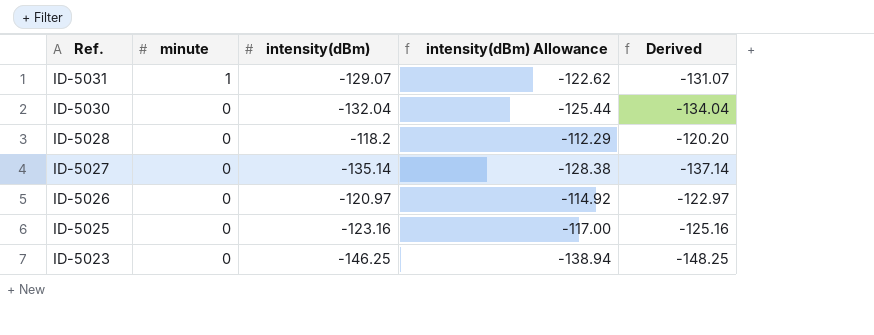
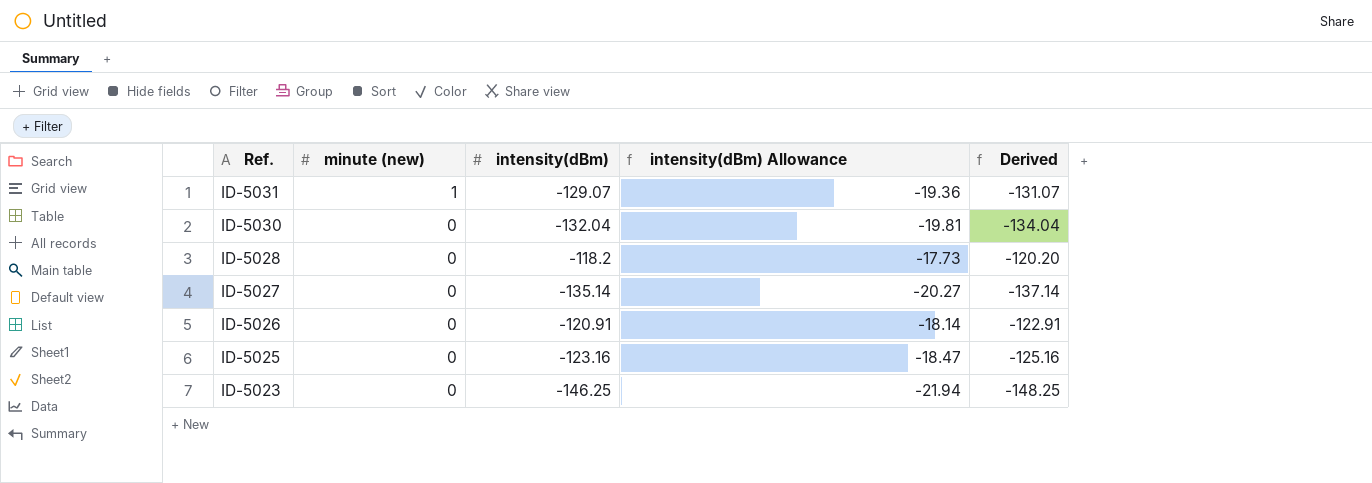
column name: minute -> minute (new)
column intensity(dBm) Allowance | formula: [intensity(dBm)] * 0.95 -> [intensity(dBm)] * 0.15
ID-5026 | intensity(dBm): -120.97 -> -120.91
ID-5026 | Derived: -122.97 -> -122.91

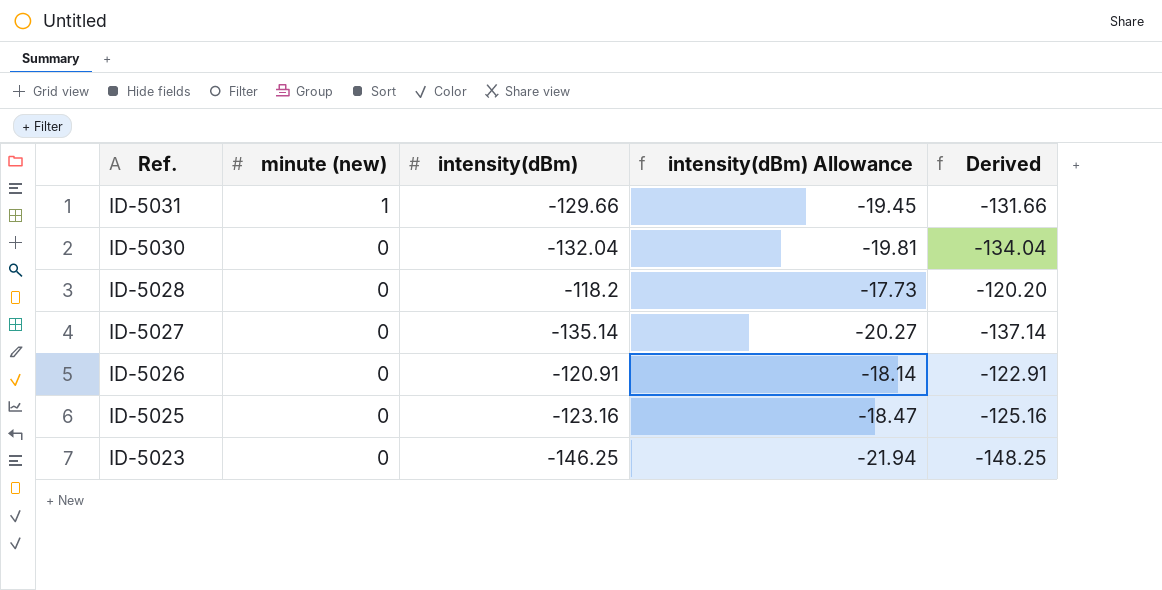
ID-5031 | intensity(dBm): -129.07 -> -129.66
ID-5031 | intensity(dBm) Allowance: -19.36 -> -19.45
ID-5031 | Derived: -131.07 -> -131.66

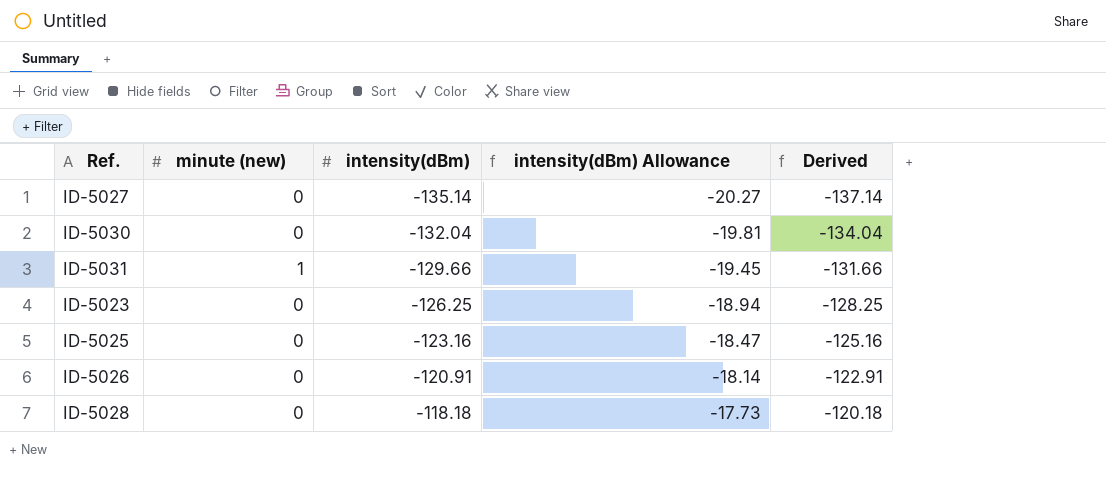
row order: Ref. descending -> intensity(dBm) ascending
ID-5023 | intensity(dBm): -146.25 -> -126.25
ID-5023 | intensity(dBm) Allowance: -21.94 -> -18.94
ID-5023 | Derived: -148.25 -> -128.25
ID-5028 | intensity(dBm): -118.2 -> -118.18
ID-5028 | Derived: -120.20 -> -120.18

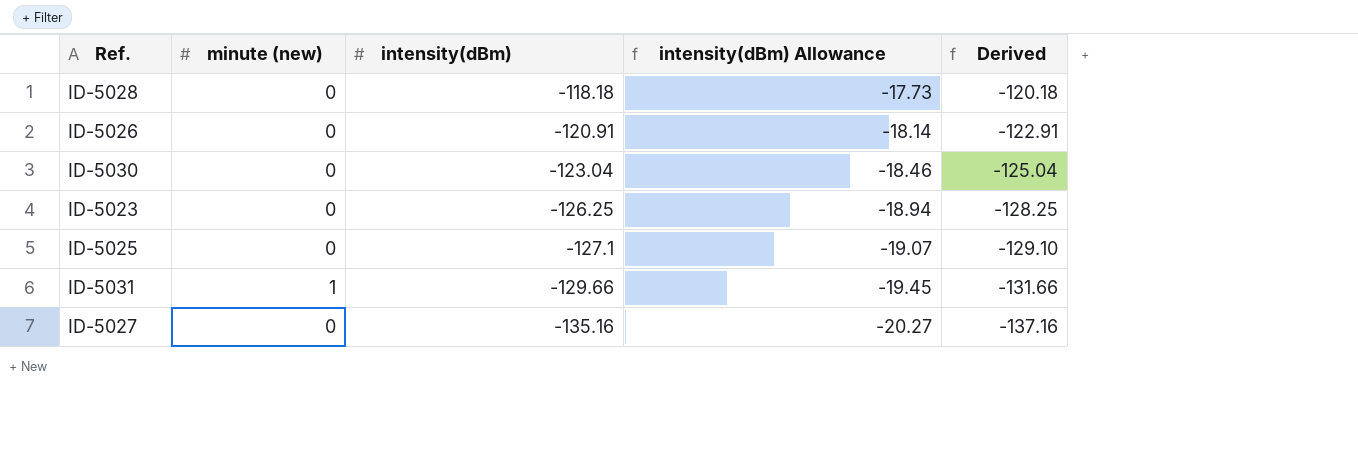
row order: intensity(dBm) ascending -> intensity(dBm) descending
ID-5030 | intensity(dBm): -132.04 -> -123.04
ID-5030 | intensity(dBm) Allowance: -19.81 -> -18.46
ID-5030 | Derived: -134.04 -> -125.04
ID-5025 | intensity(dBm): -123.16 -> -127.1
ID-5025 | intensity(dBm) Allowance: -18.47 -> -19.07
ID-5025 | Derived: -125.16 -> -129.10
ID-5027 | intensity(dBm): -135.14 -> -135.16
ID-5027 | Derived: -137.14 -> -137.16

